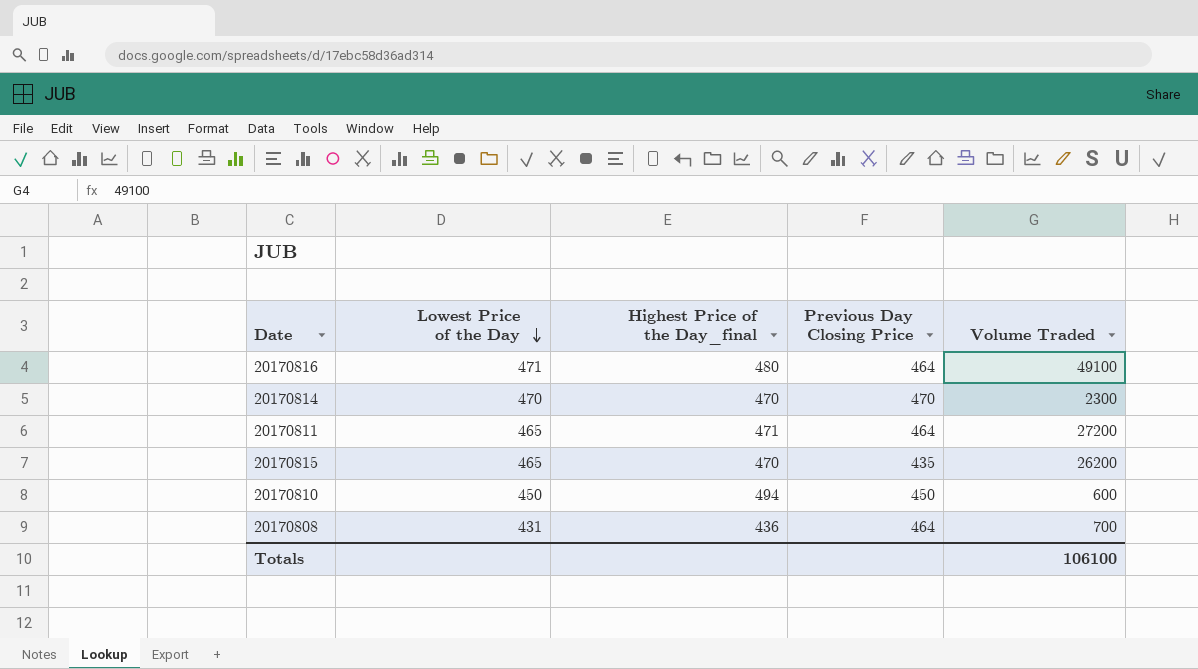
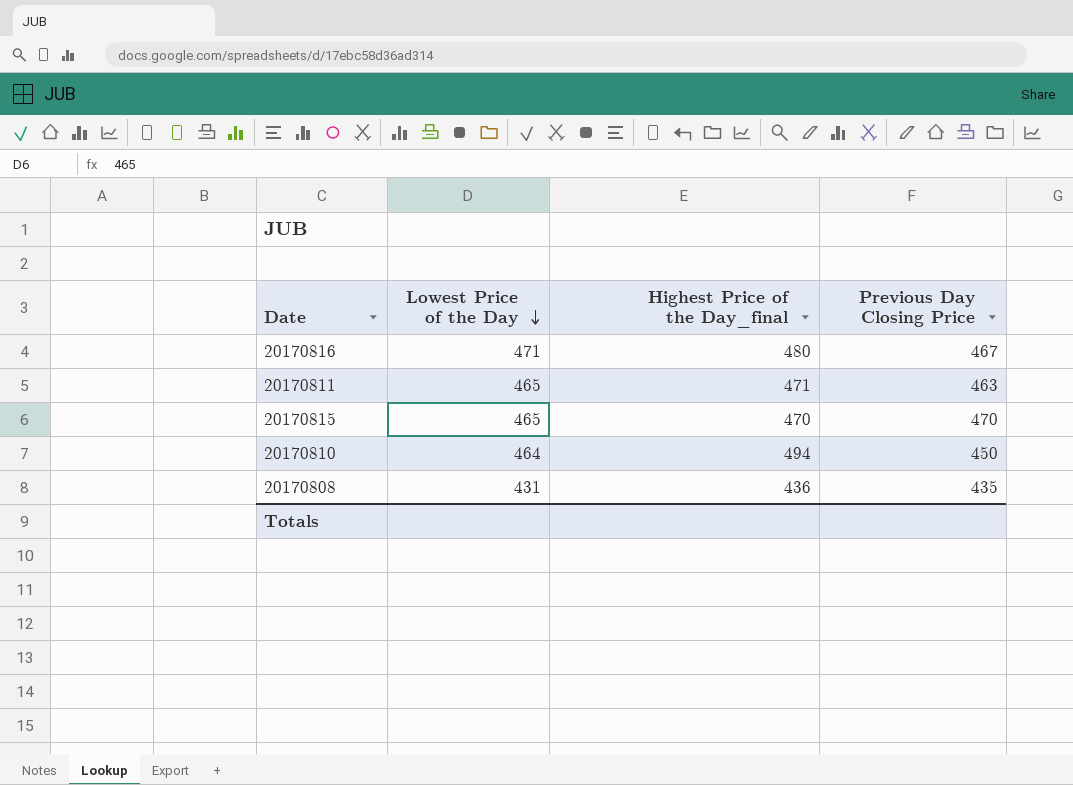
column Volume Traded | position: 5 -> none
row 20170814: 470 | 470 | 470 | 2300 -> none
20170816 | Previous Day Closing Price: 464 -> 467
20170811 | Previous Day Closing Price: 464 -> 463
20170815 | Previous Day Closing Price: 435 -> 470
20170810 | Lowest Price of the Day: 450 -> 464
20170808 | Previous Day Closing Price: 464 -> 435

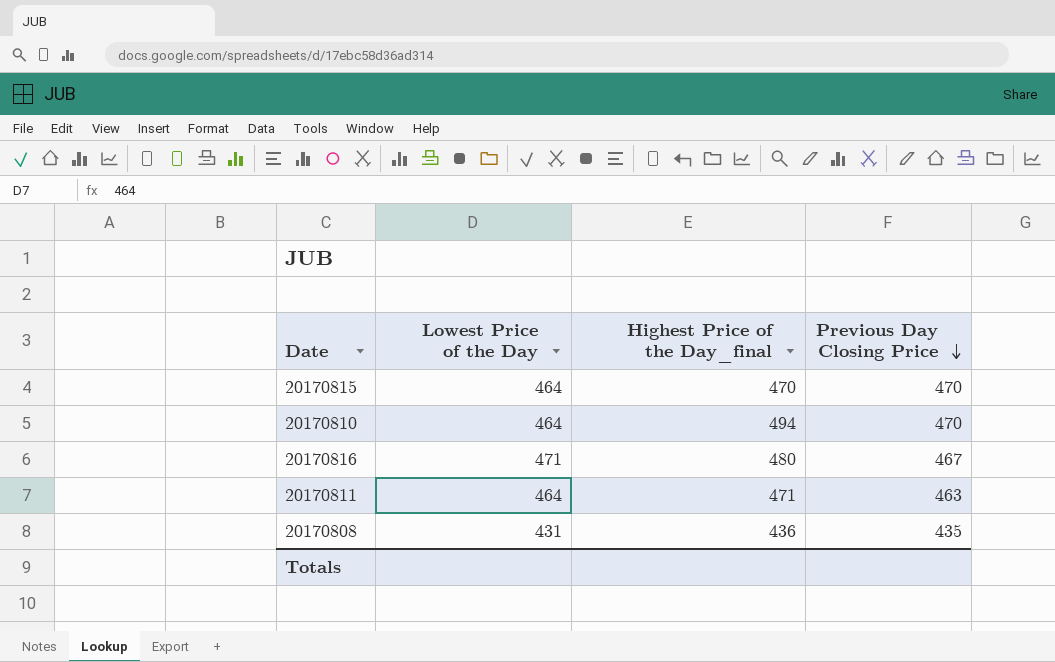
row order: Lowest Price of the Day descending -> Previous Day Closing Price descending
20170815 | Lowest Price of the Day: 465 -> 464
20170810 | Previous Day Closing Price: 450 -> 470
20170811 | Lowest Price of the Day: 465 -> 464

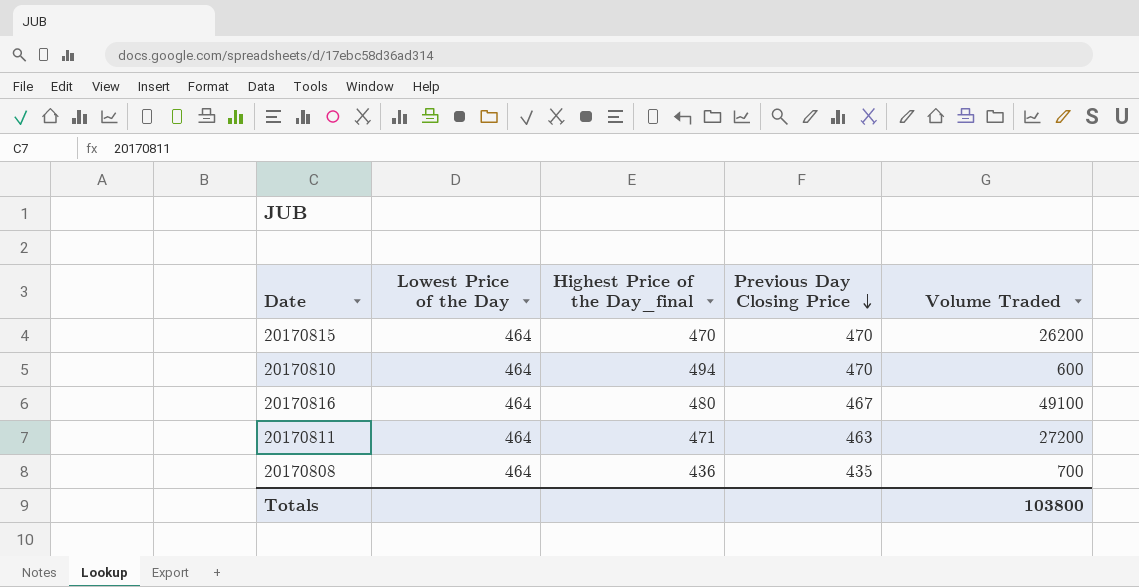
column Volume Traded | position: none -> 5
20170816 | Lowest Price of the Day: 471 -> 464
20170808 | Lowest Price of the Day: 431 -> 464

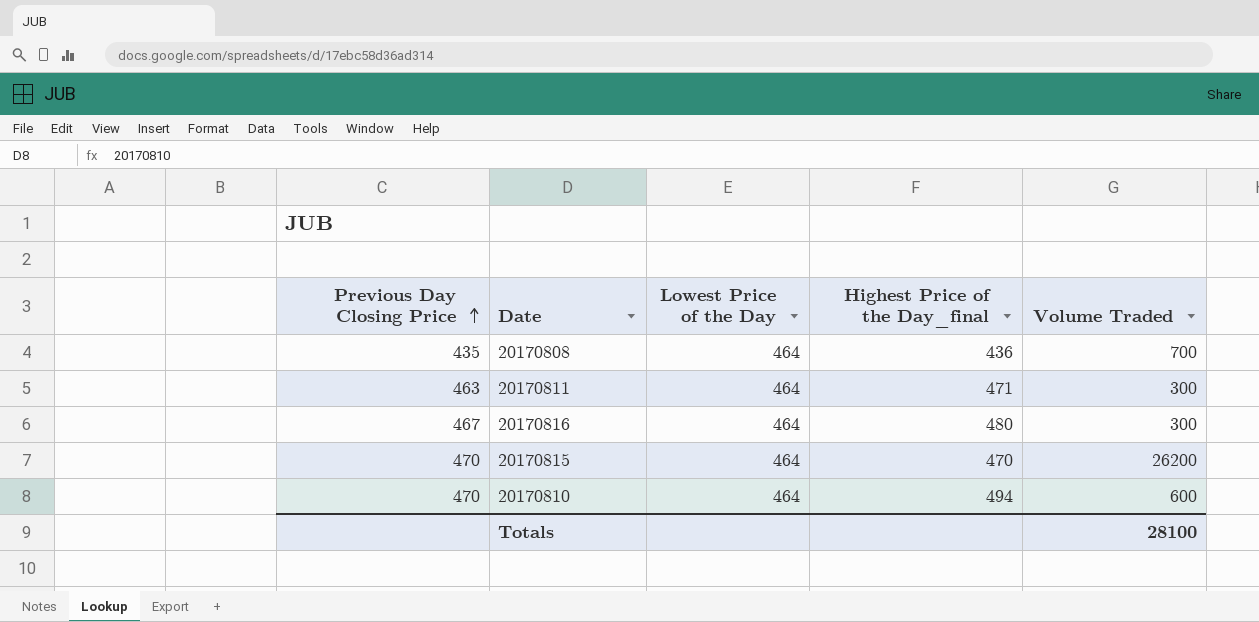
row order: Previous Day Closing Price descending -> Previous Day Closing Price ascending
column Previous Day Closing Price | position: 4 -> 1
20170811 | Volume Traded: 27200 -> 300
20170816 | Volume Traded: 49100 -> 300
Totals | Volume Traded: 103800 -> 28100

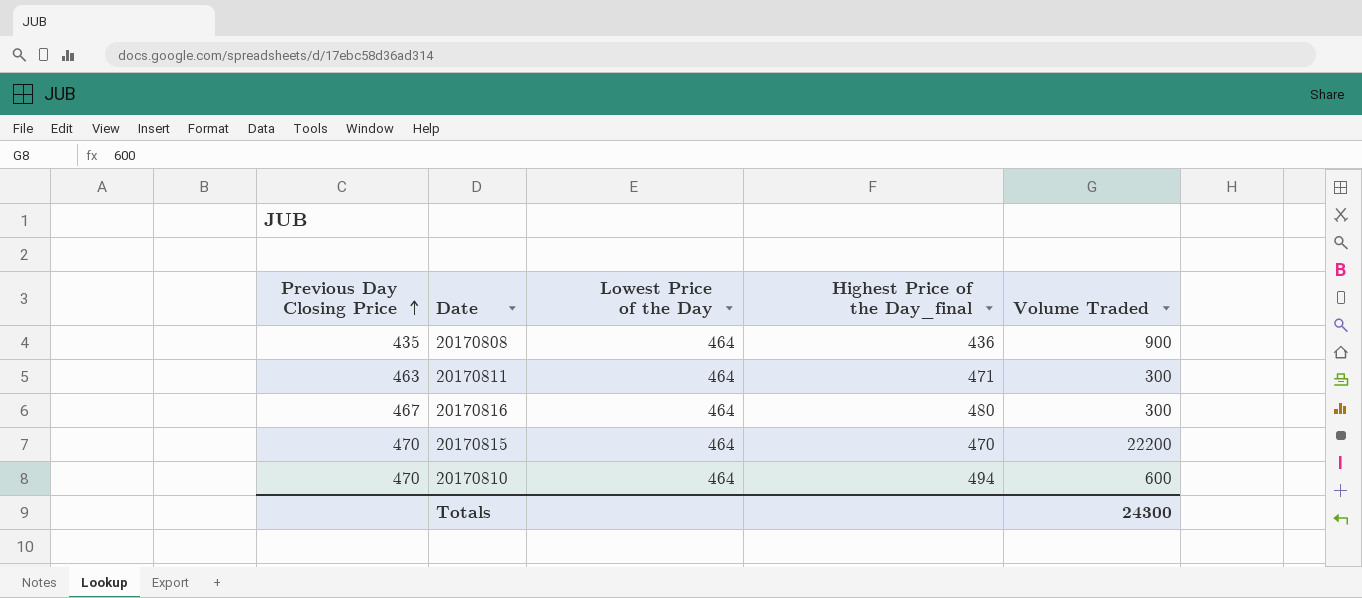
20170808 | Volume Traded: 700 -> 900
20170815 | Volume Traded: 26200 -> 22200
Totals | Volume Traded: 28100 -> 24300

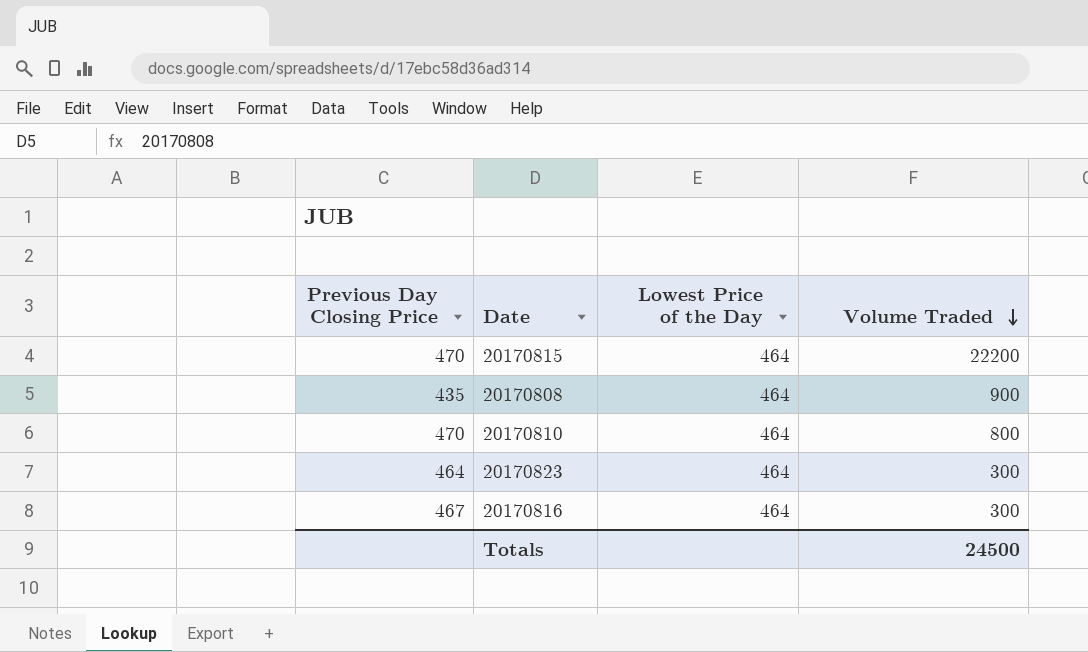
row order: Previous Day Closing Price ascending -> Volume Traded descending
column Highest Price of the Day_final | position: 4 -> none
row 20170811: 463 | 464 | 471 | 300 -> none
20170810 | Volume Traded: 600 -> 800
row 20170823: none -> 464 | 464 | 300
Totals | Volume Traded: 24300 -> 24500

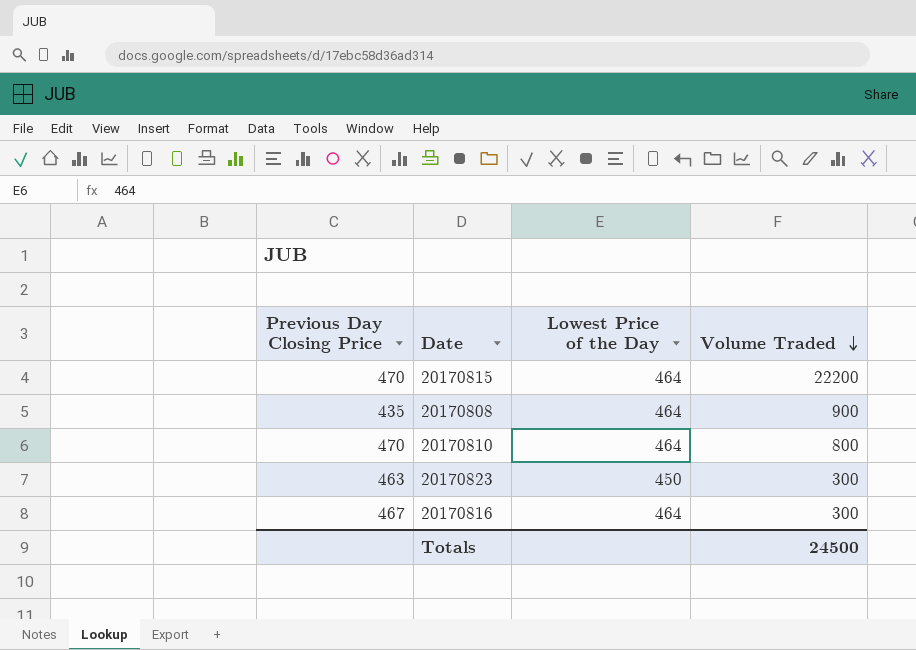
20170823 | Previous Day Closing Price: 464 -> 463
20170823 | Lowest Price of the Day: 464 -> 450

